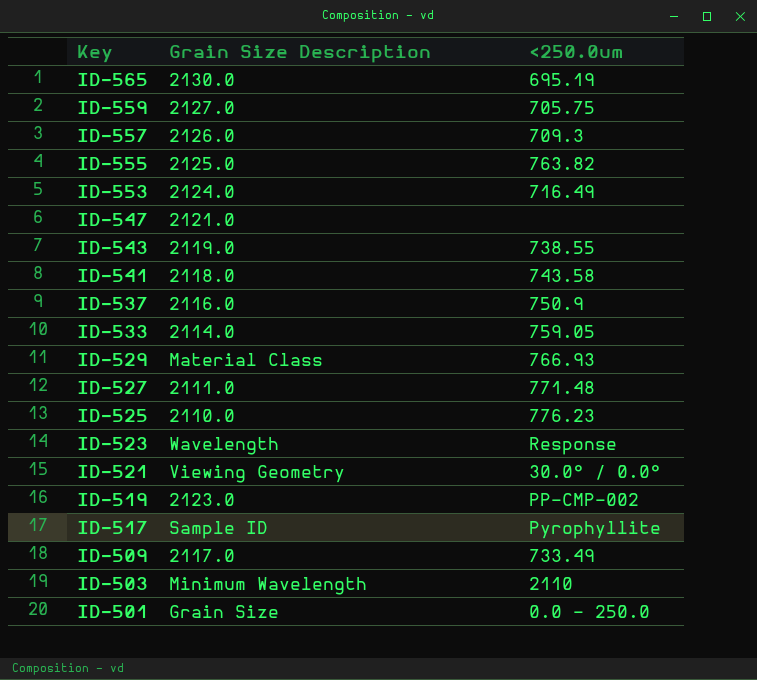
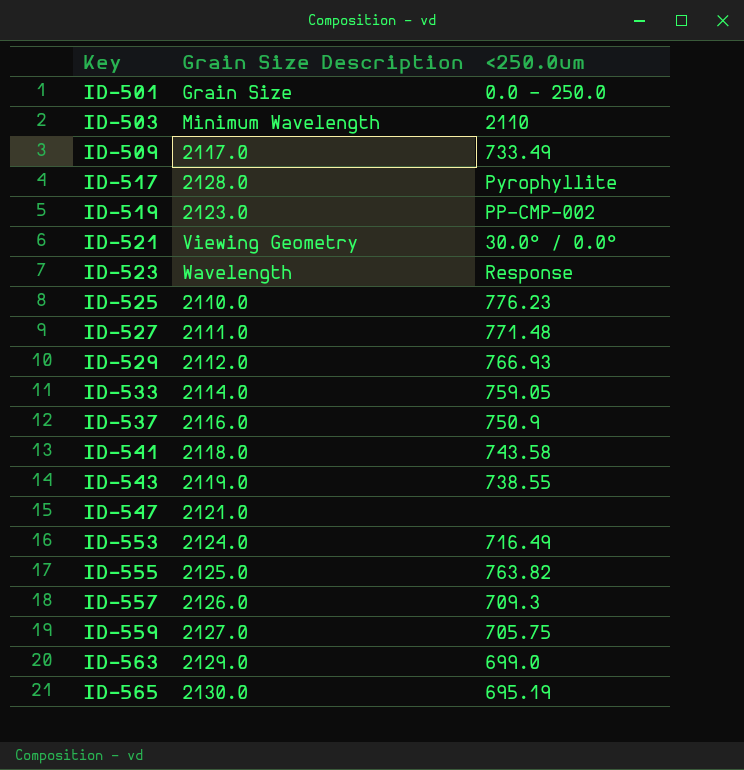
row order: Key descending -> Key ascending
ID-517 | Grain Size Description: Sample ID -> 2128.0
ID-529 | Grain Size Description: Material Class -> 2112.0
row ID-563: none -> 2129.0 | 699.0

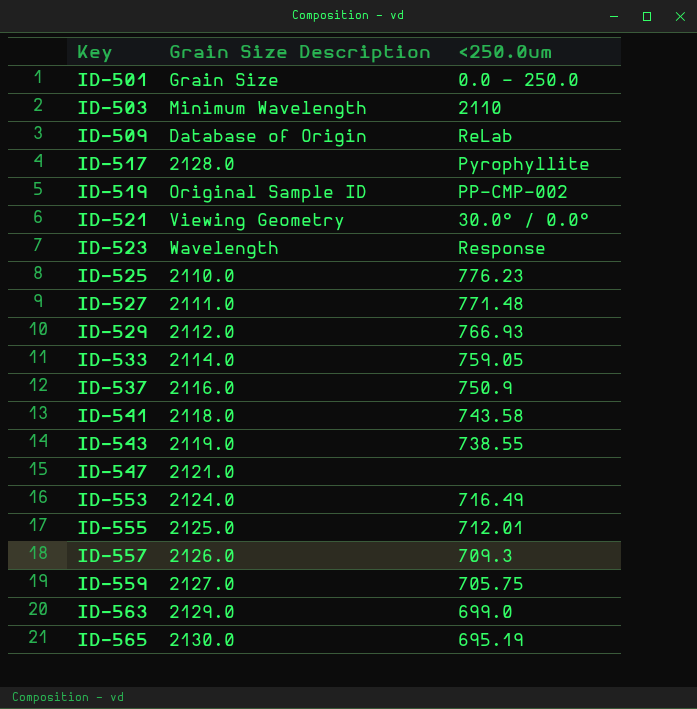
ID-509 | Grain Size Description: 2117.0 -> Database of Origin
ID-509 | <250.0um: 733.49 -> ReLab
ID-519 | Grain Size Description: 2123.0 -> Original Sample ID
ID-555 | <250.0um: 763.82 -> 712.01

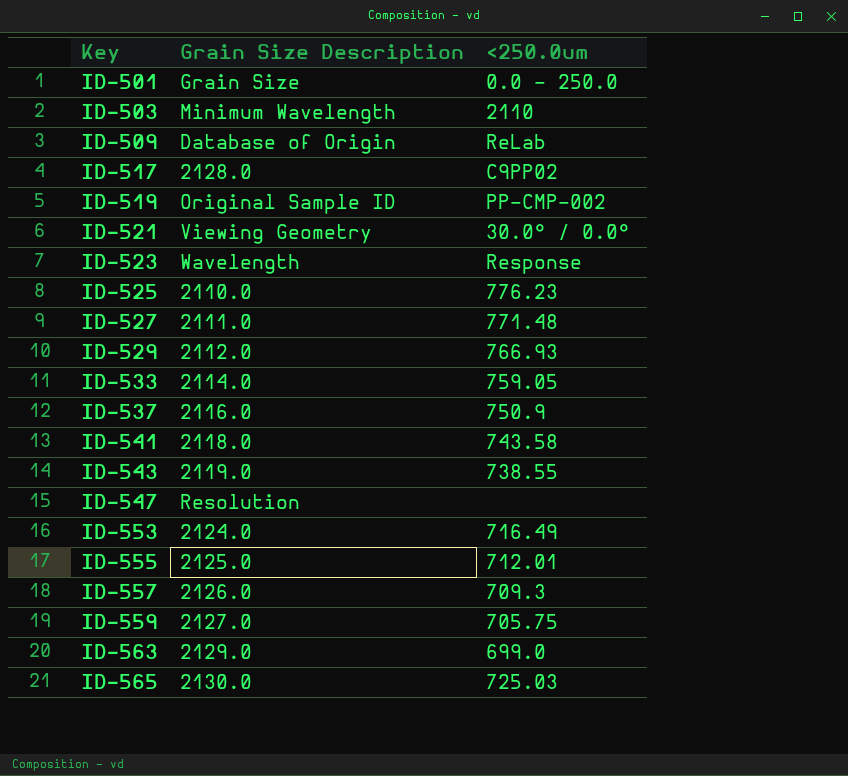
ID-517 | <250.0um: Pyrophyllite -> C9PP02
ID-547 | Grain Size Description: 2121.0 -> Resolution
ID-565 | <250.0um: 695.19 -> 725.03

